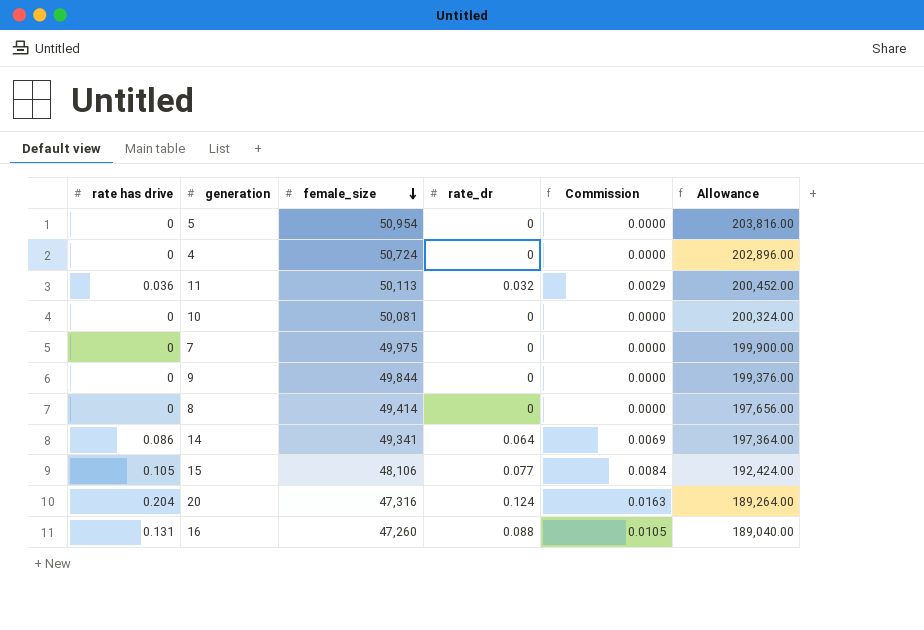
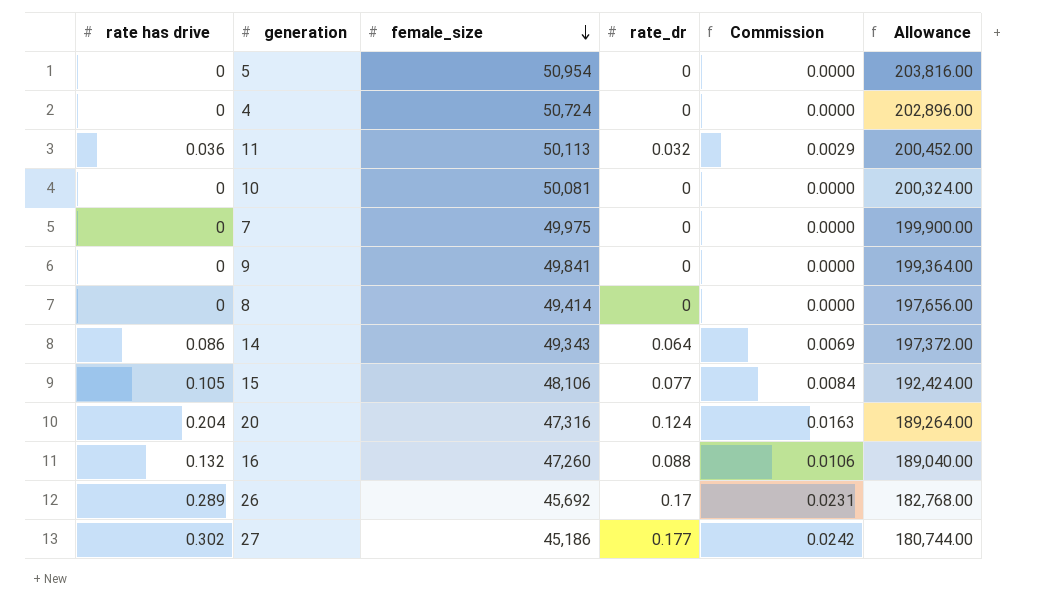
9 | female_size: 49,844 -> 49,841
9 | Allowance: 199,376.00 -> 199,364.00
14 | female_size: 49,341 -> 49,343
14 | Allowance: 197,364.00 -> 197,372.00
16 | rate has drive: 0.131 -> 0.132
16 | Commission: 0.0105 -> 0.0106
row 26: none -> 0.289 | 45,692 | 0.17 | 0.0231 | 182,768.00
row 27: none -> 0.302 | 45,186 | 0.177 | 0.0242 | 180,744.00

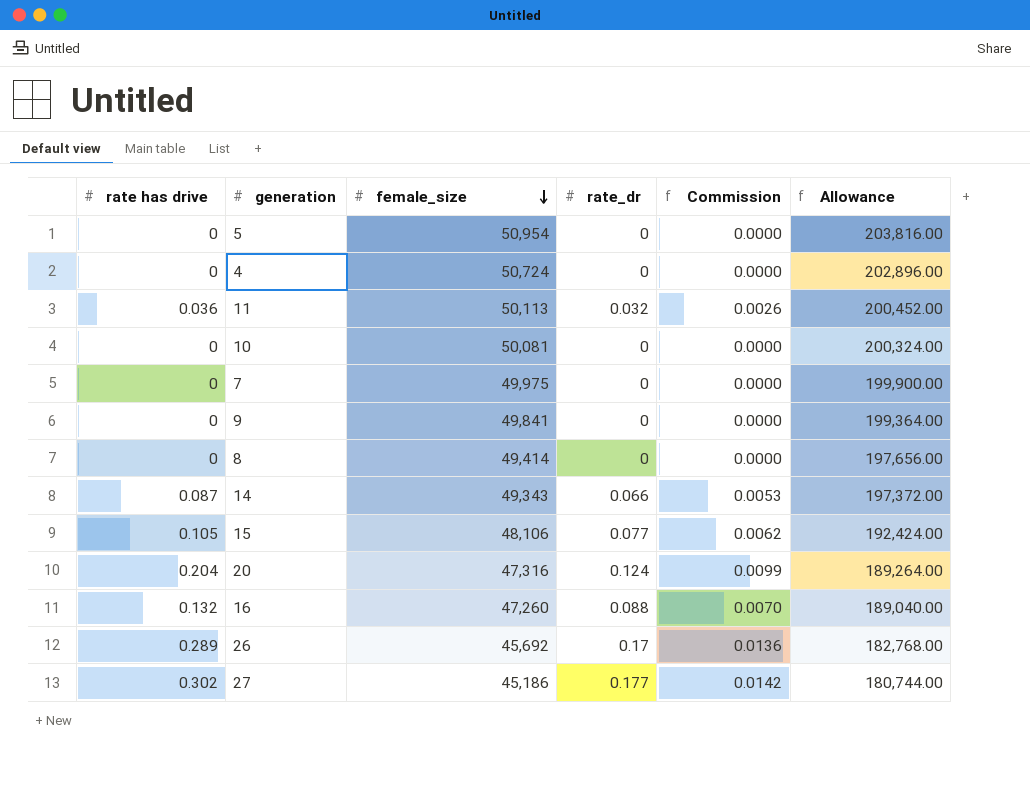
column Commission | formula: [rate has drive] * 0.08 -> [rate_dr] * 0.08
14 | rate has drive: 0.086 -> 0.087
14 | rate_dr: 0.064 -> 0.066

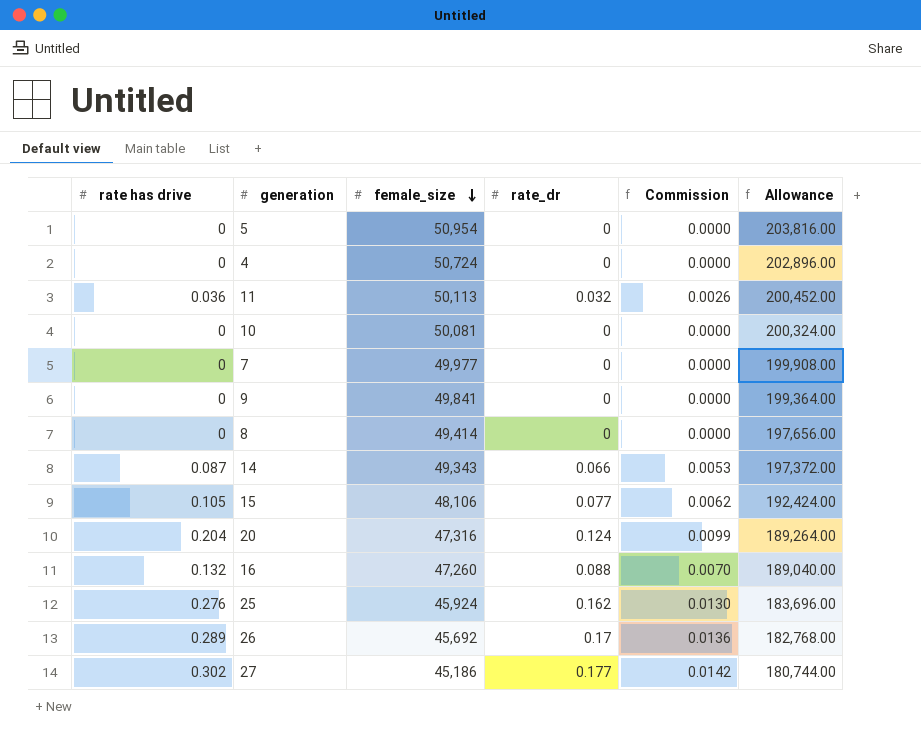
7 | female_size: 49,975 -> 49,977
7 | Allowance: 199,900.00 -> 199,908.00
row 25: none -> 0.276 | 45,924 | 0.162 | 0.0130 | 183,696.00

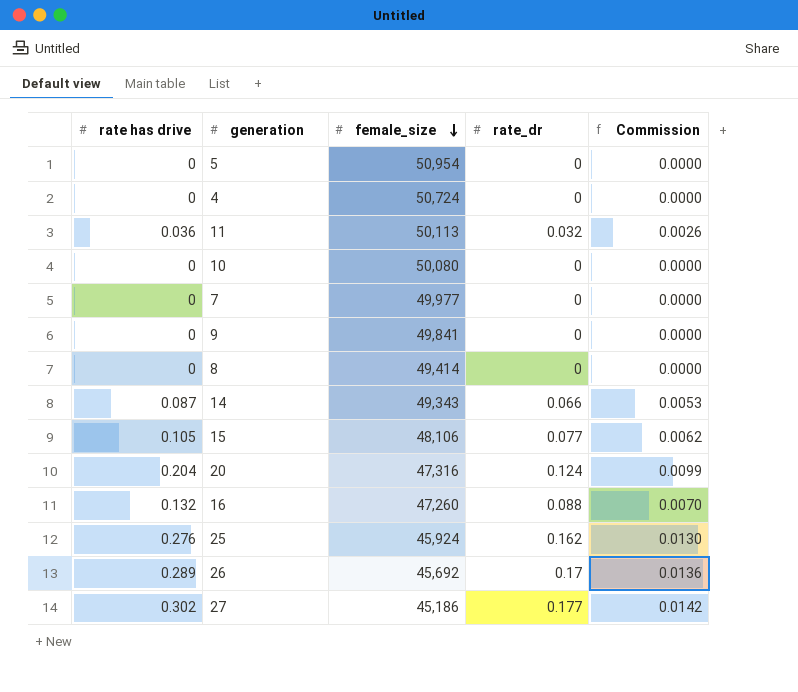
column Allowance | formula: [female_size] * 4 -> none
10 | female_size: 50,081 -> 50,080

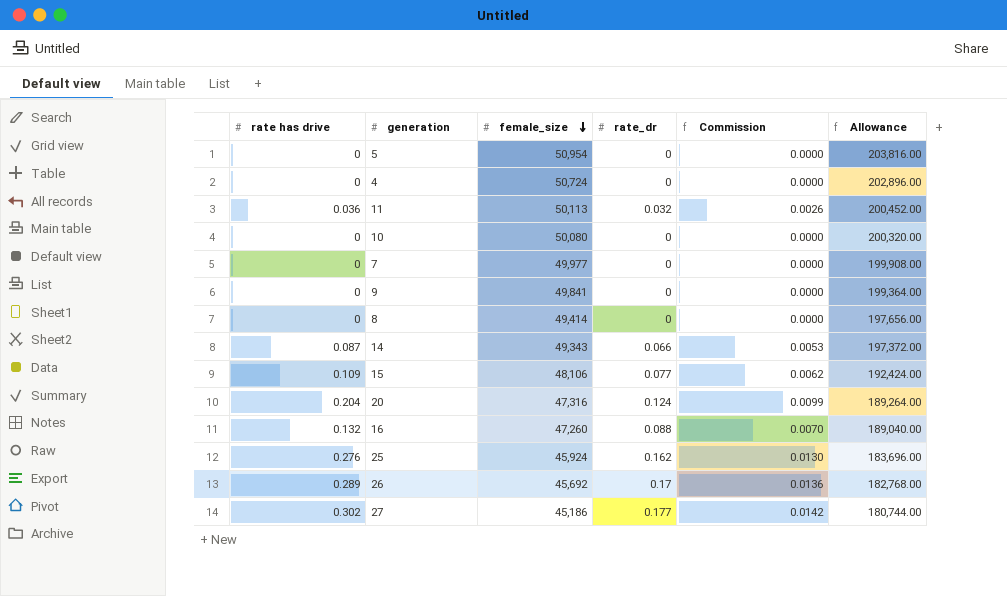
column Allowance | formula: none -> [female_size] * 4
15 | rate has drive: 0.105 -> 0.109

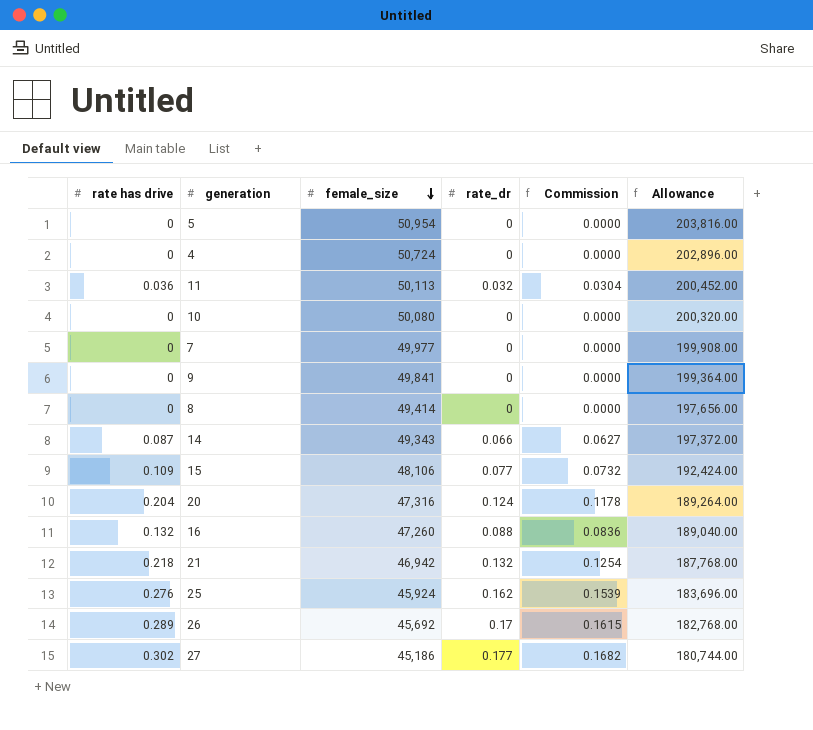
column Commission | formula: [rate_dr] * 0.08 -> [rate_dr] * 0.95
row 21: none -> 0.218 | 46,942 | 0.132 | 0.1254 | 187,768.00

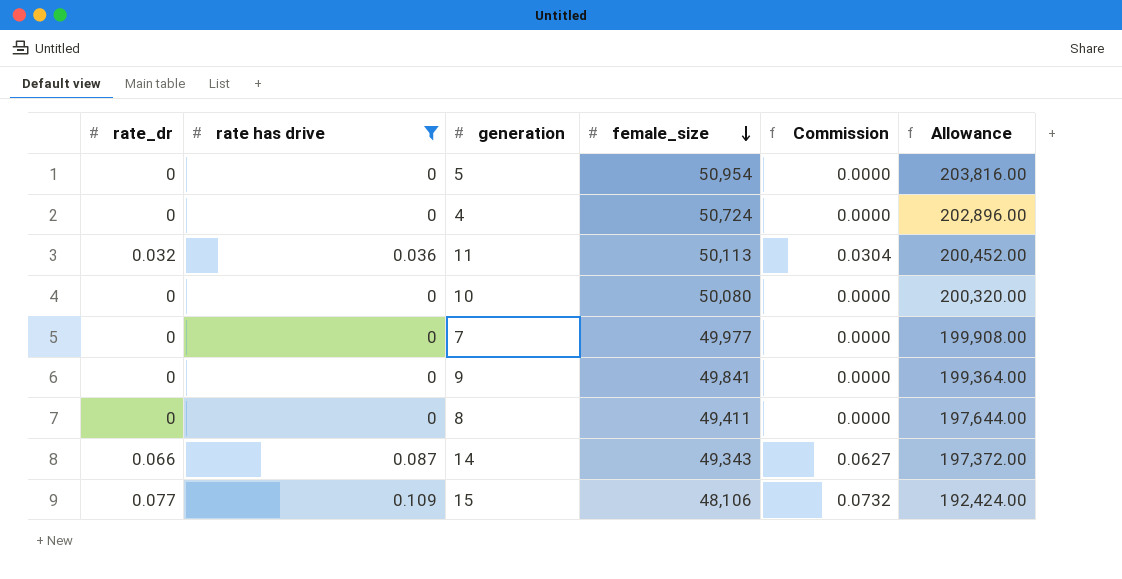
filter: none -> rate has drive <= 0.109
column rate_dr | position: 4 -> 1
8 | female_size: 49,414 -> 49,411
8 | Allowance: 197,656.00 -> 197,644.00

